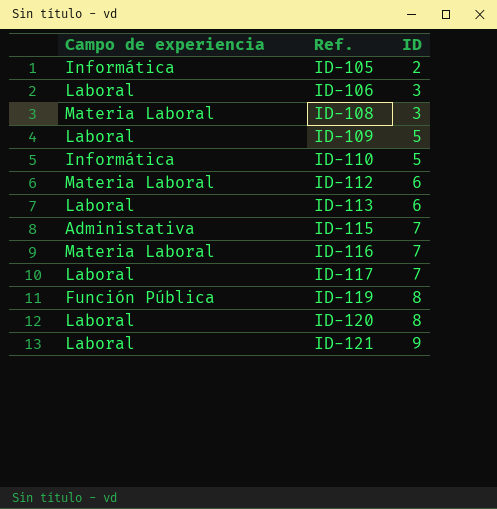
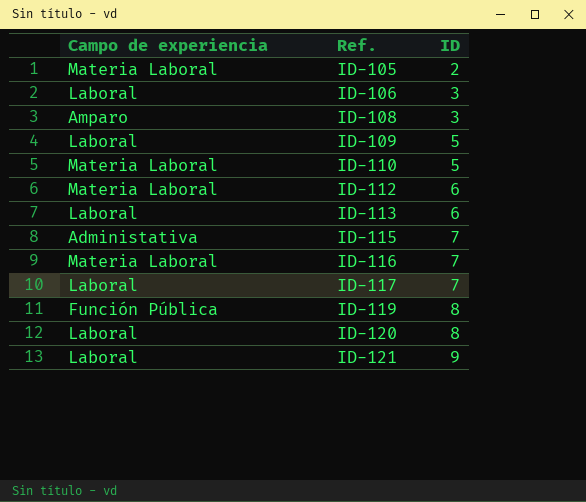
ID-105 | Campo de experiencia: Informática -> Materia Laboral
ID-108 | Campo de experiencia: Materia Laboral -> Amparo
ID-110 | Campo de experiencia: Informática -> Materia Laboral

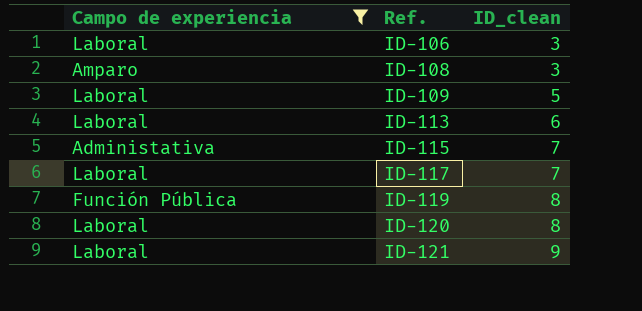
filter: none -> Campo de experiencia != Materia Laboral
column name: ID -> ID_clean

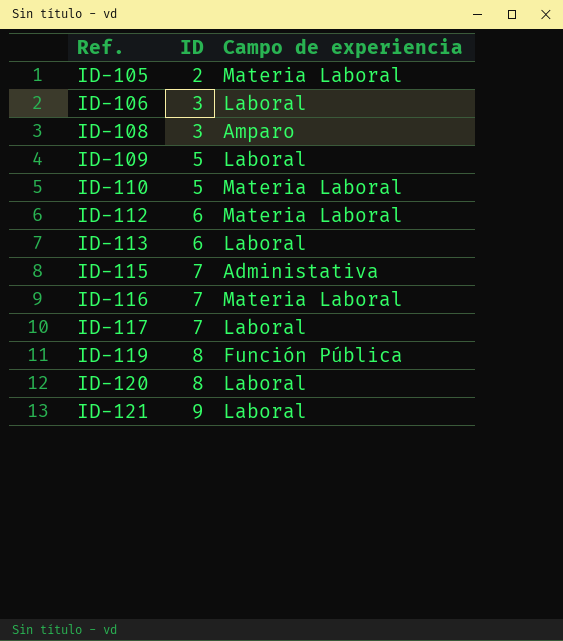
filter: Campo de experiencia != Materia Laboral -> none
column name: ID_clean -> ID
column Campo de experiencia | position: 1 -> 3

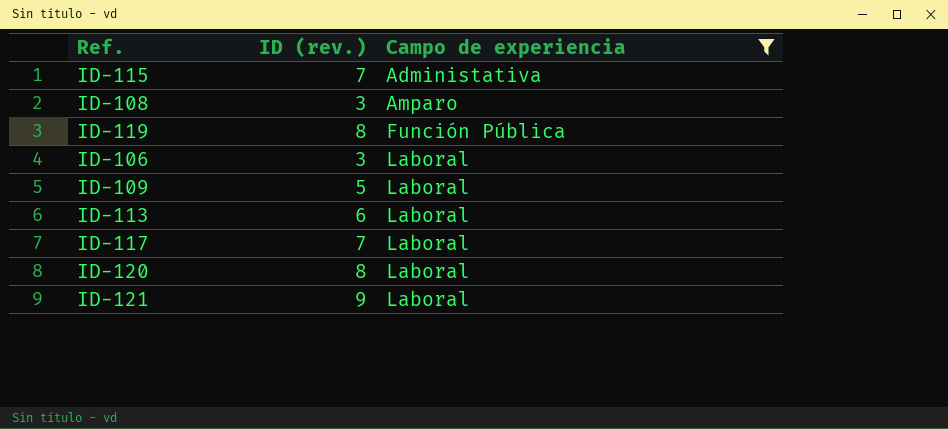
filter: none -> Campo de experiencia != Materia Laboral
row order: Ref. ascending -> Campo de experiencia ascending
column name: ID -> ID (rev.)

